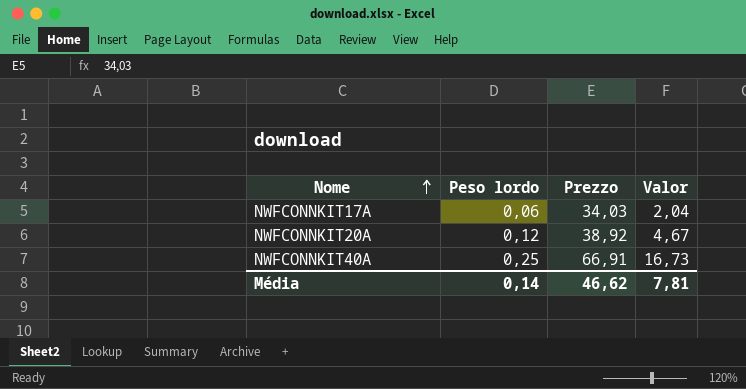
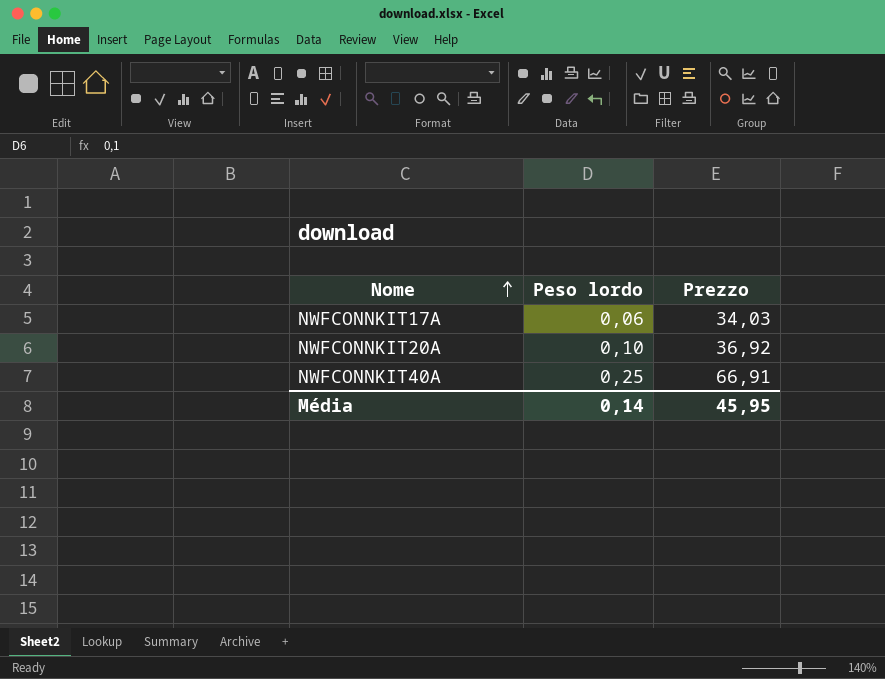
column Valor | formula: [Peso lordo] * [Prezzo] -> none
NWFCONNKIT20A | Peso lordo: 0,12 -> 0,10
NWFCONNKIT20A | Prezzo: 38,92 -> 36,92
Média | Prezzo: 46,62 -> 45,95

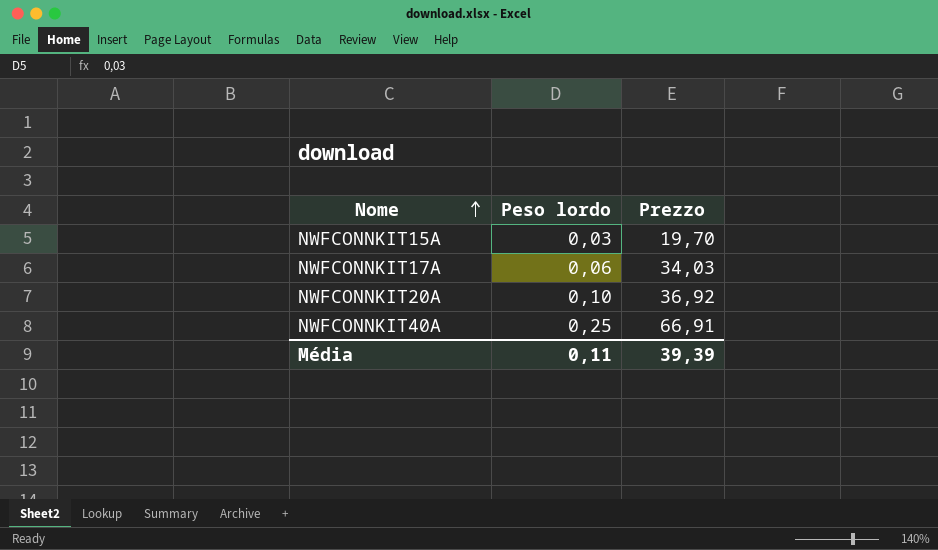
row NWFCONNKIT15A: none -> 0,03 | 19,70
Média | Peso lordo: 0,14 -> 0,11
Média | Prezzo: 45,95 -> 39,39

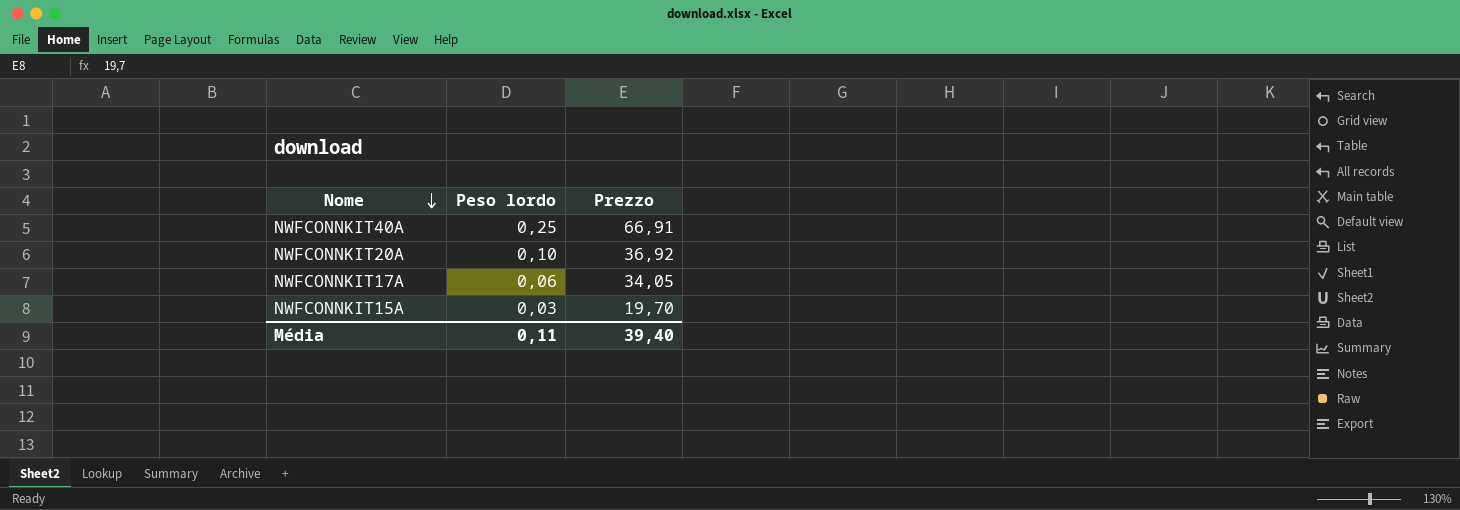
row order: Nome ascending -> Nome descending
NWFCONNKIT17A | Prezzo: 34,03 -> 34,05
Média | Prezzo: 39,39 -> 39,40

